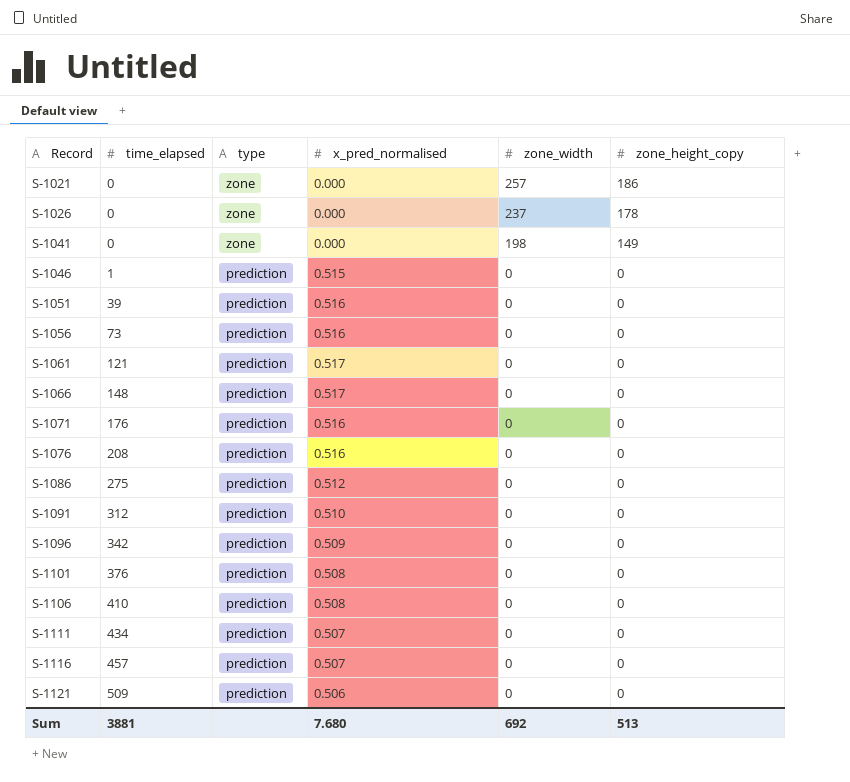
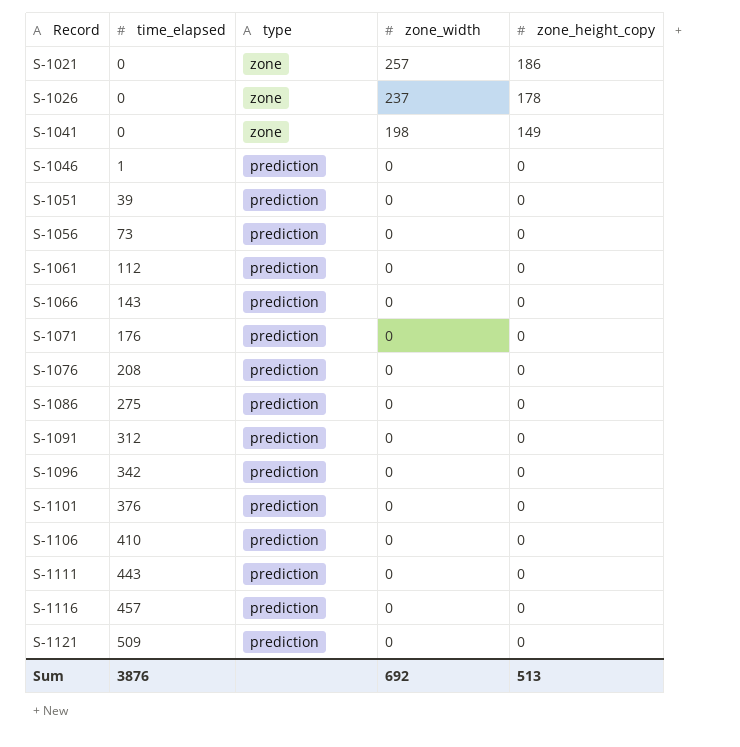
column x_pred_normalised | position: 4 -> none
S-1061 | time_elapsed: 121 -> 112
S-1066 | time_elapsed: 148 -> 143
S-1111 | time_elapsed: 434 -> 443
Sum | time_elapsed: 3881 -> 3876

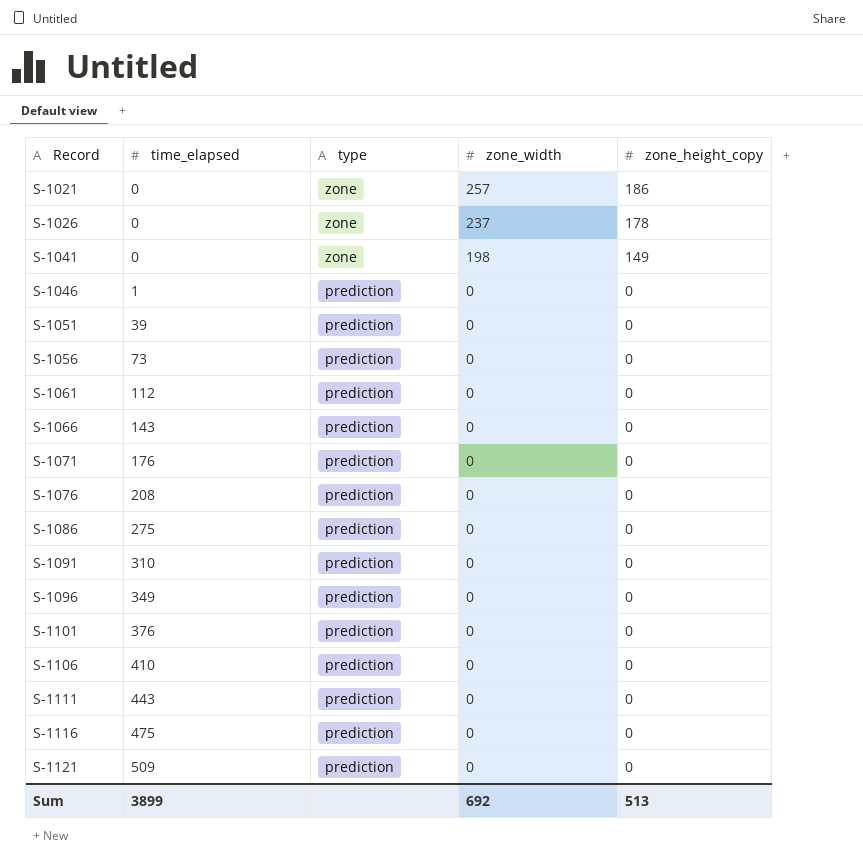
S-1091 | time_elapsed: 312 -> 310
S-1096 | time_elapsed: 342 -> 349
S-1116 | time_elapsed: 457 -> 475
Sum | time_elapsed: 3876 -> 3899

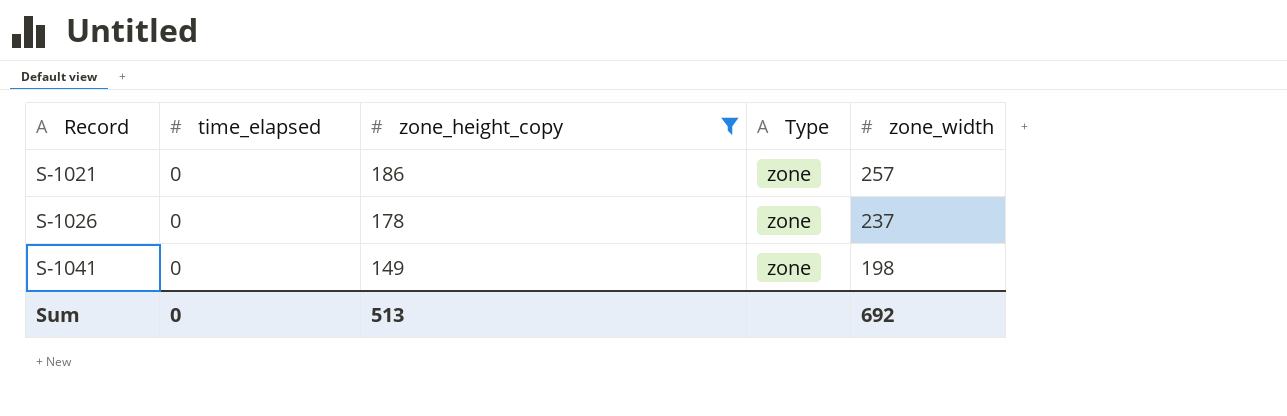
filter: none -> zone_height_copy != 0
column zone_height_copy | position: 5 -> 3
column name: type -> Type
Sum | time_elapsed: 3899 -> 0

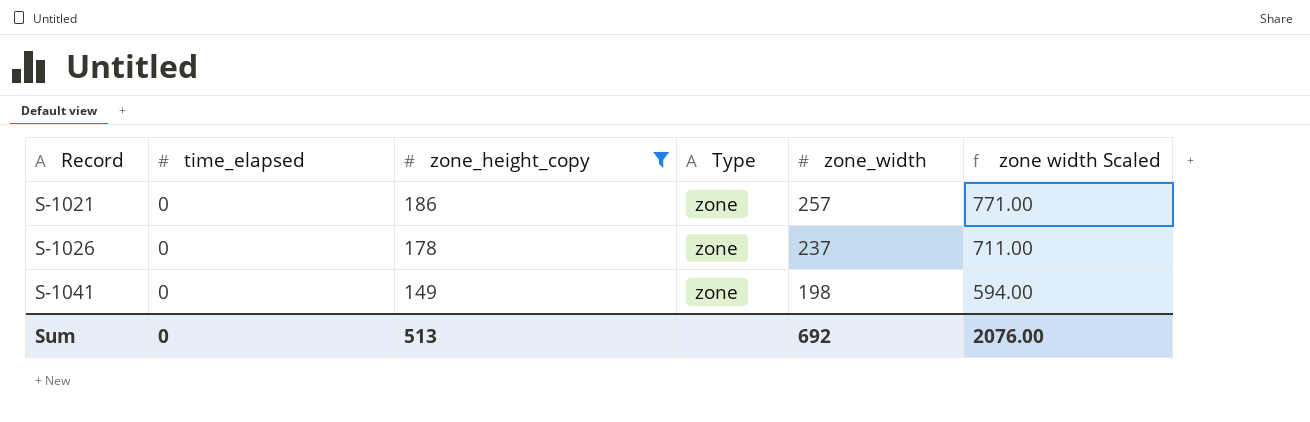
column zone width Scaled | formula: none -> [zone_width] * 3

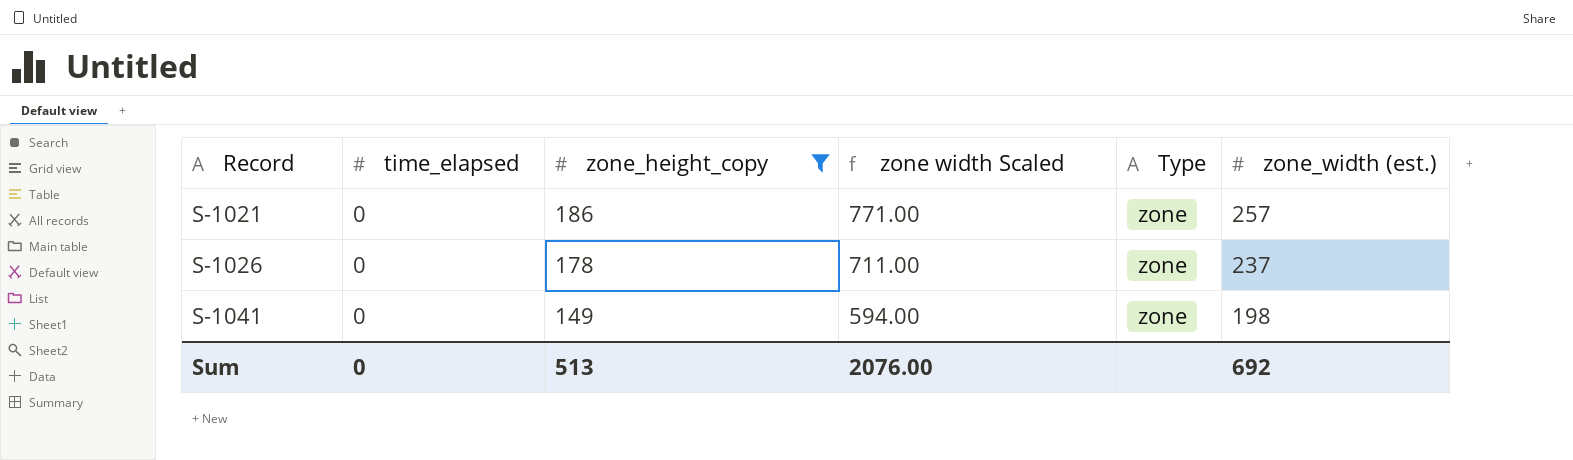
column zone width Scaled | position: 6 -> 4
column name: zone_width -> zone_width (est.)

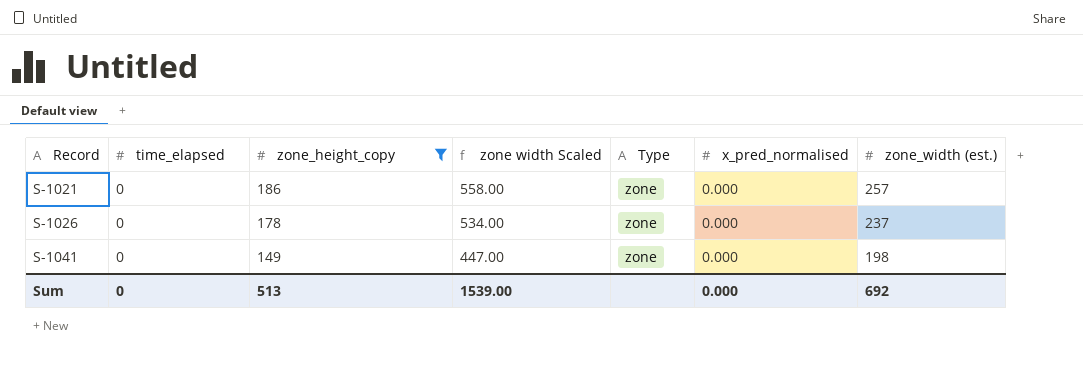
column zone width Scaled | formula: [zone_width (est.)] * 3 -> [zone_height_copy] * 3
column x_pred_normalised | position: none -> 6
Sum | zone width Scaled: 2076.00 -> 1539.00

